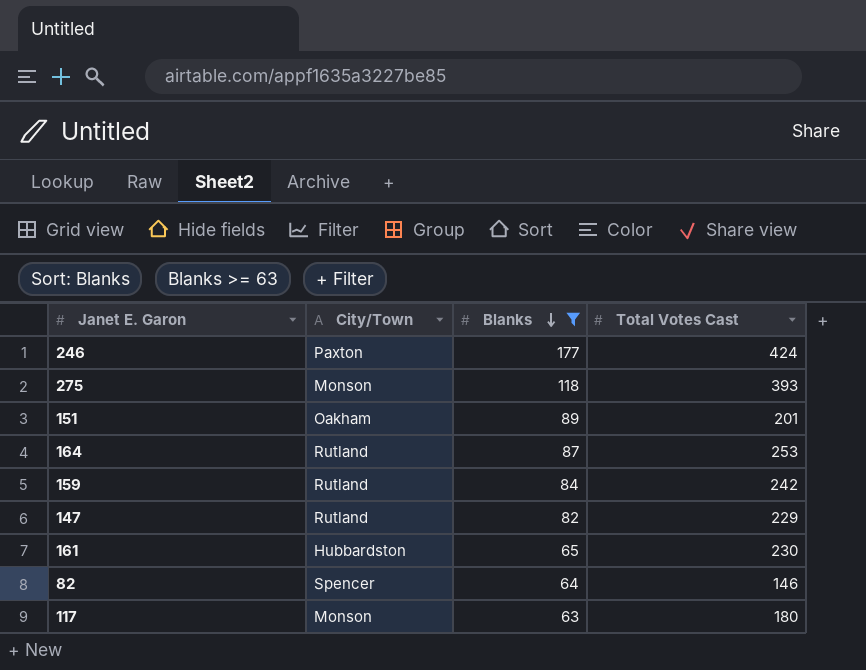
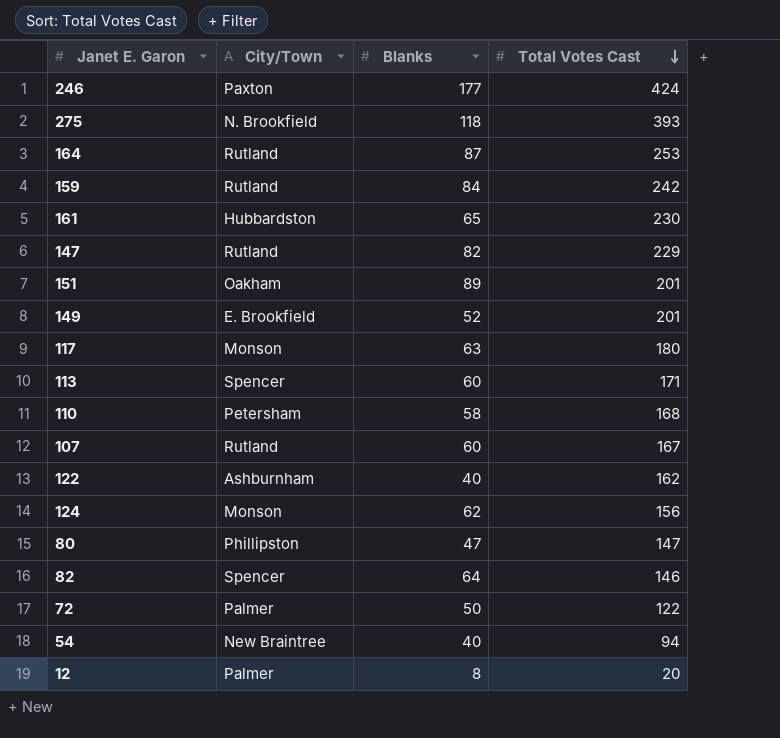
filter: Blanks >= 63 -> none
row order: Blanks descending -> Total Votes Cast descending
275 | City/Town: Monson -> N. Brookfield

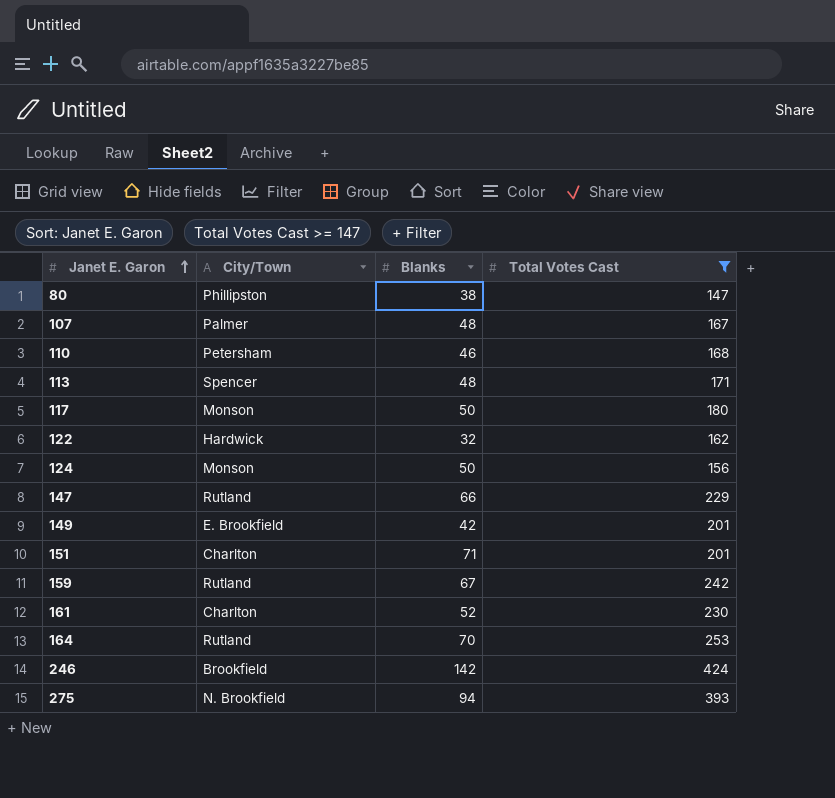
filter: none -> Total Votes Cast >= 147
row order: Total Votes Cast descending -> Janet E. Garon ascending
80 | Blanks: 47 -> 38
107 | City/Town: Rutland -> Palmer
107 | Blanks: 60 -> 48
110 | Blanks: 58 -> 46
113 | Blanks: 60 -> 48
117 | Blanks: 63 -> 50
122 | City/Town: Ashburnham -> Hardwick
122 | Blanks: 40 -> 32
124 | Blanks: 62 -> 50
147 | Blanks: 82 -> 66
149 | Blanks: 52 -> 42
151 | City/Town: Oakham -> Charlton
151 | Blanks: 89 -> 71
159 | Blanks: 84 -> 67
161 | City/Town: Hubbardston -> Charlton
161 | Blanks: 65 -> 52
164 | Blanks: 87 -> 70
246 | City/Town: Paxton -> Brookfield
246 | Blanks: 177 -> 142
275 | Blanks: 118 -> 94

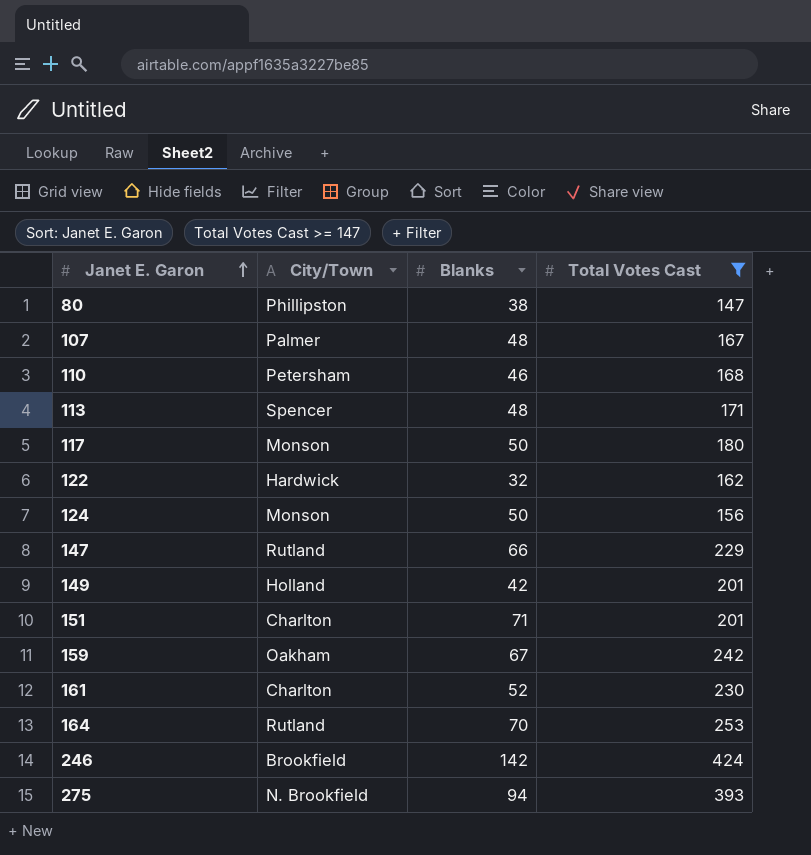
149 | City/Town: E. Brookfield -> Holland
159 | City/Town: Rutland -> Oakham

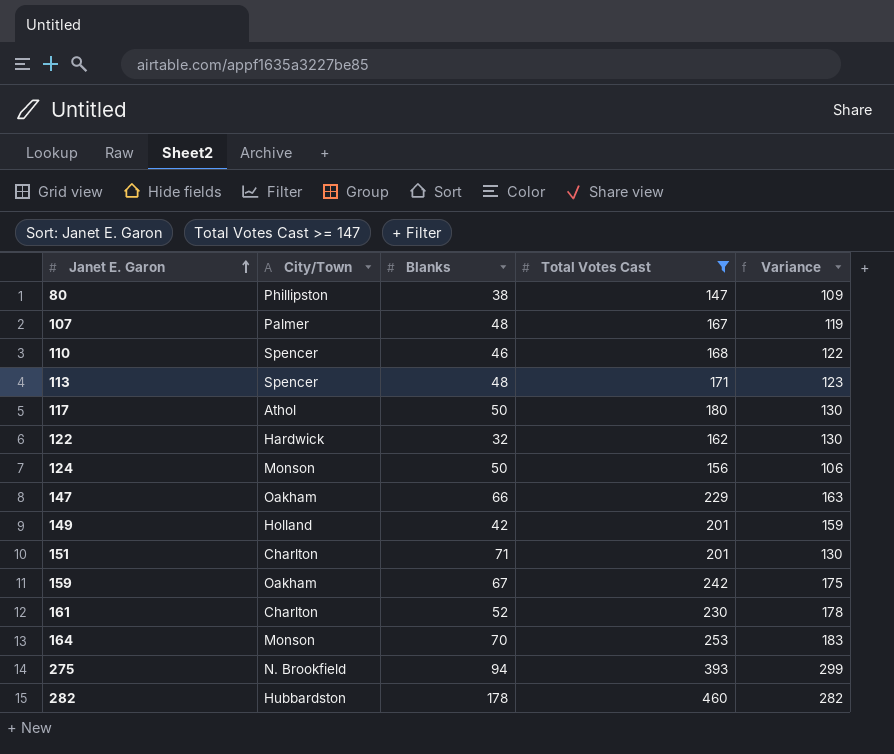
column Variance | formula: none -> [Total Votes Cast] - [Blanks]
row 246: Brookfield | 142 | 424 -> none
110 | City/Town: Petersham -> Spencer
117 | City/Town: Monson -> Athol
147 | City/Town: Rutland -> Oakham
164 | City/Town: Rutland -> Monson
row 282: none -> Hubbardston | 178 | 460 | 282

